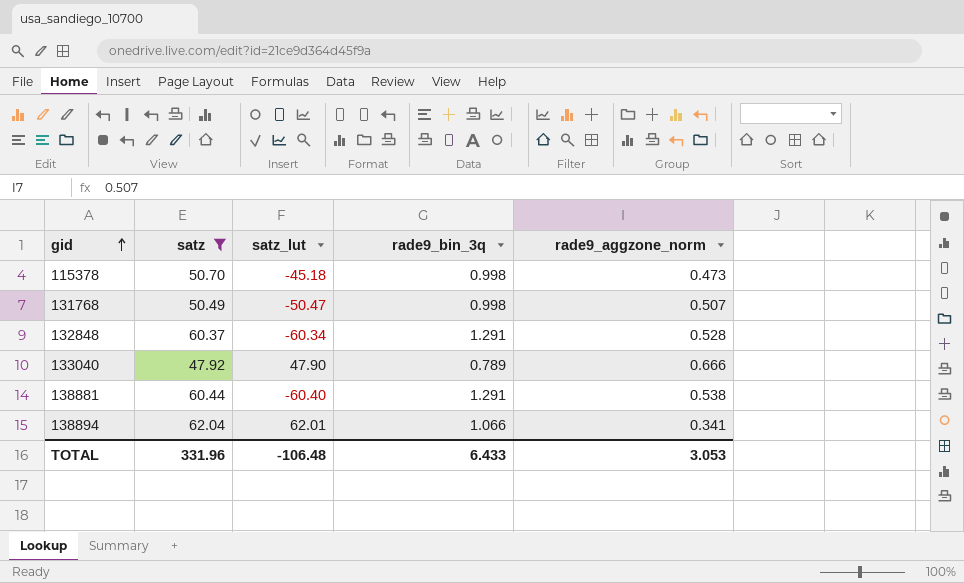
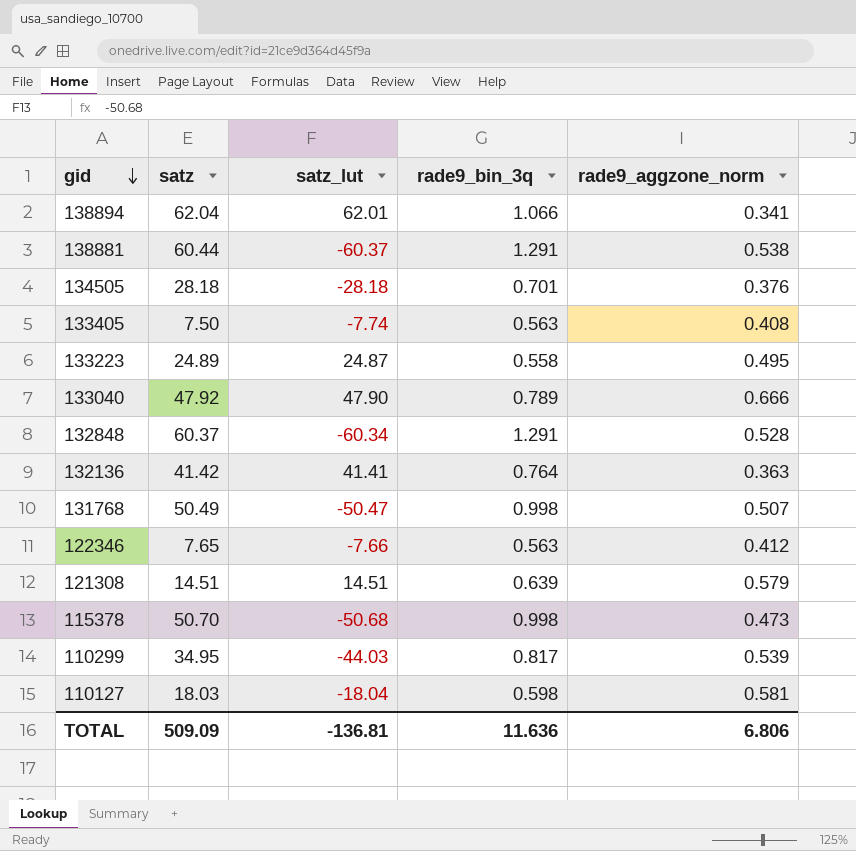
filter: satz >= 47.92 -> none
row order: gid ascending -> gid descending
138881 | satz_lut: -60.40 -> -60.37
115378 | satz_lut: -45.18 -> -50.68
TOTAL | satz: 331.96 -> 509.09
TOTAL | satz_lut: -106.48 -> -136.81
TOTAL | rade9_bin_3q: 6.433 -> 11.636
TOTAL | rade9_aggzone_norm: 3.053 -> 6.806

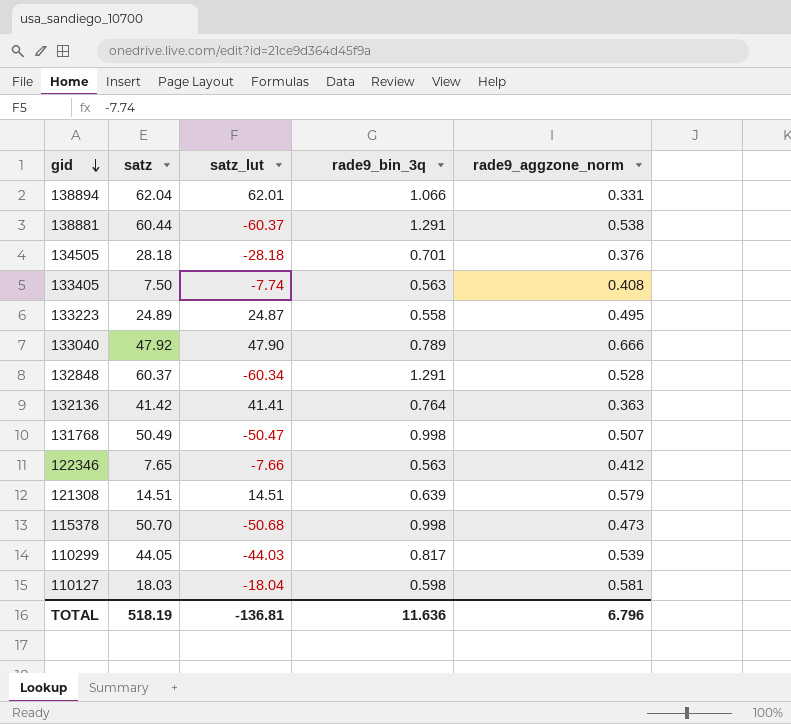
138894 | rade9_aggzone_norm: 0.341 -> 0.331
110299 | satz: 34.95 -> 44.05
TOTAL | satz: 509.09 -> 518.19
TOTAL | rade9_aggzone_norm: 6.806 -> 6.796

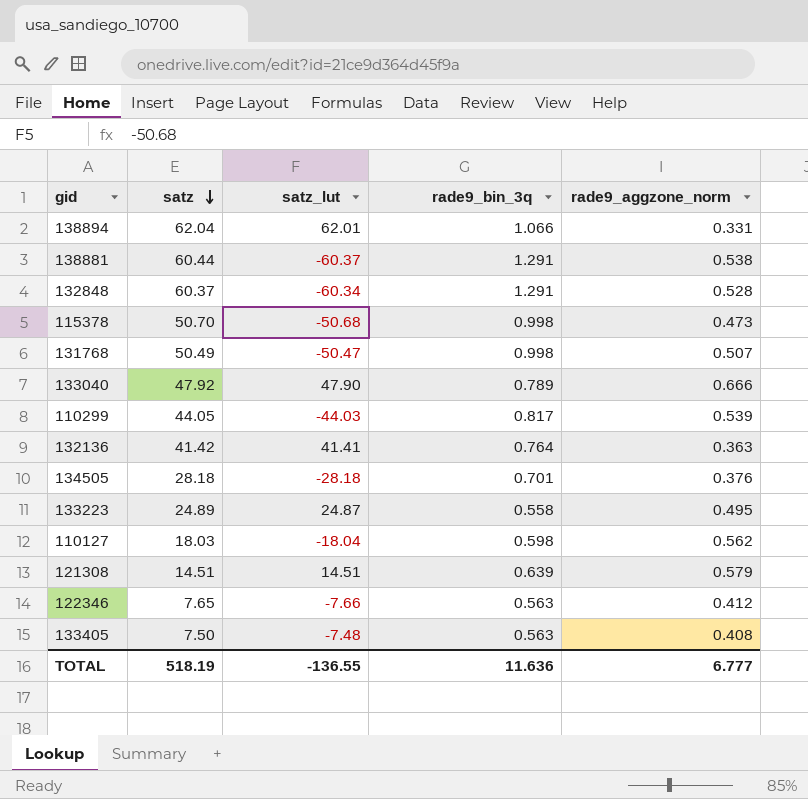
row order: gid descending -> satz descending
110127 | rade9_aggzone_norm: 0.581 -> 0.562
133405 | satz_lut: -7.74 -> -7.48
TOTAL | satz_lut: -136.81 -> -136.55
TOTAL | rade9_aggzone_norm: 6.796 -> 6.777

